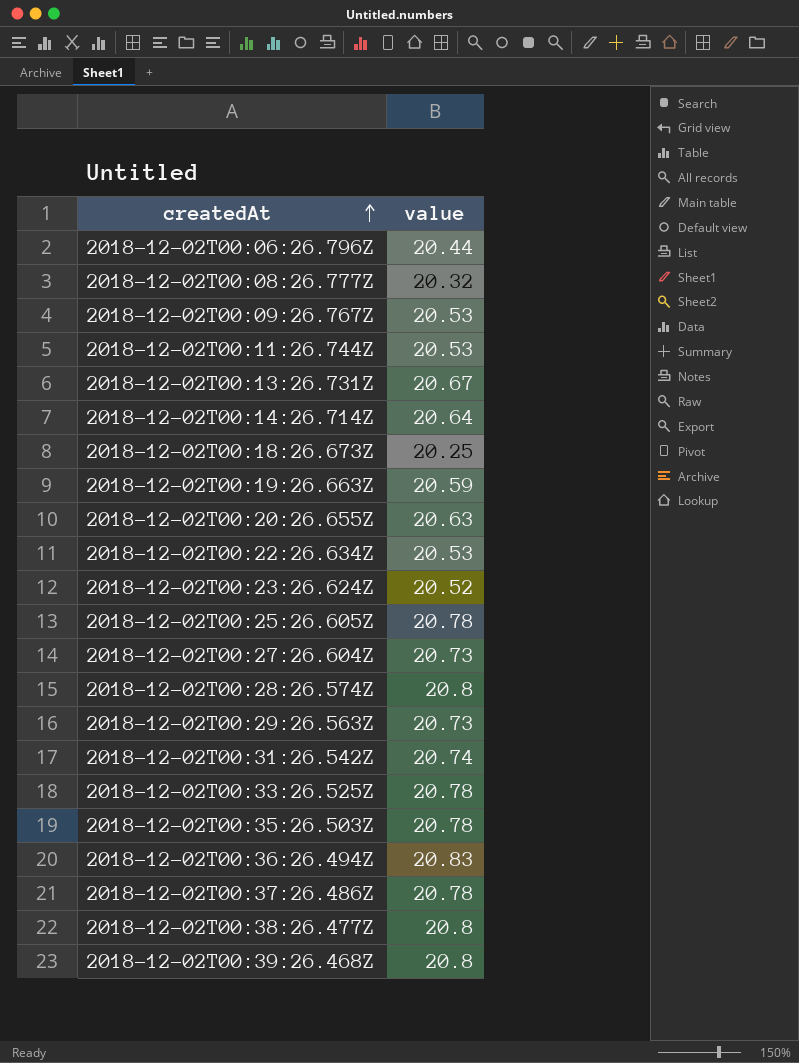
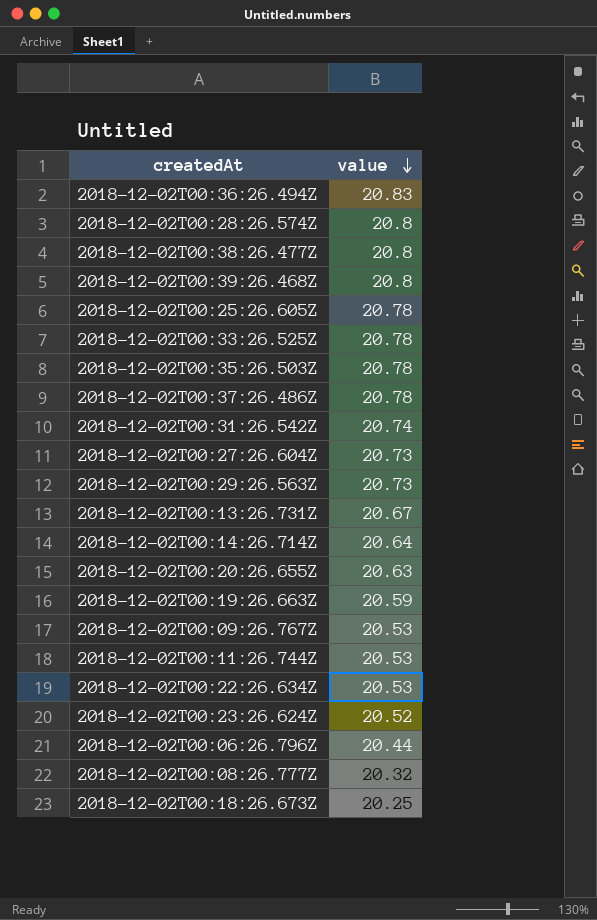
row order: createdAt ascending -> value descending

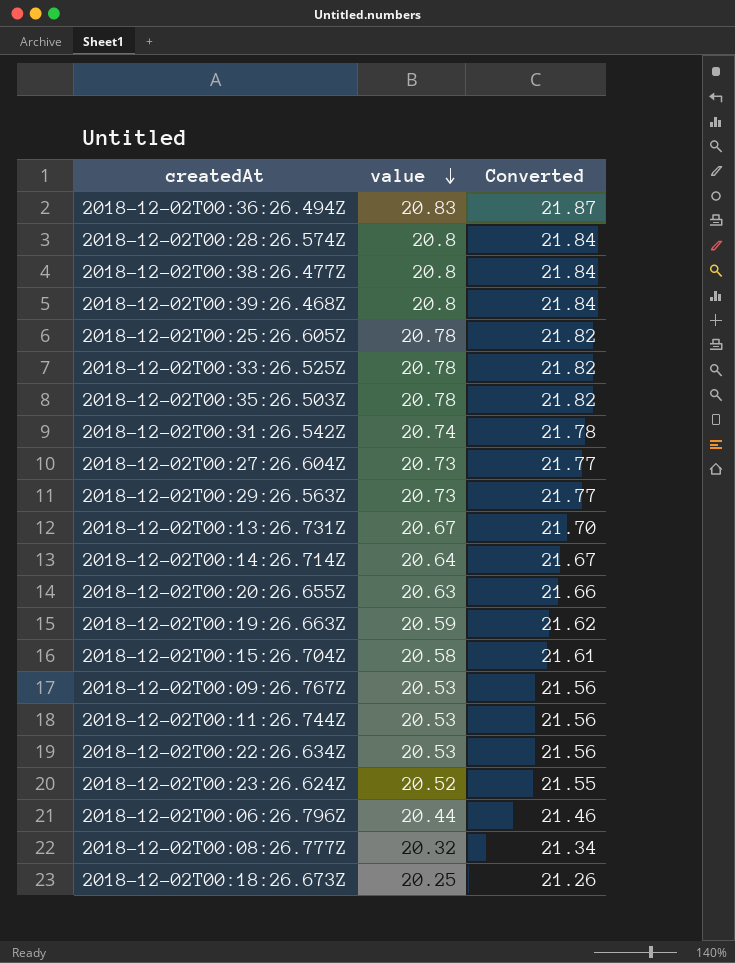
column Converted | formula: none -> [value] * 1.05
row 2018-12-02T00:37:26.486Z: 20.78 -> none
row 2018-12-02T00:15:26.704Z: none -> 20.58 | 21.61

